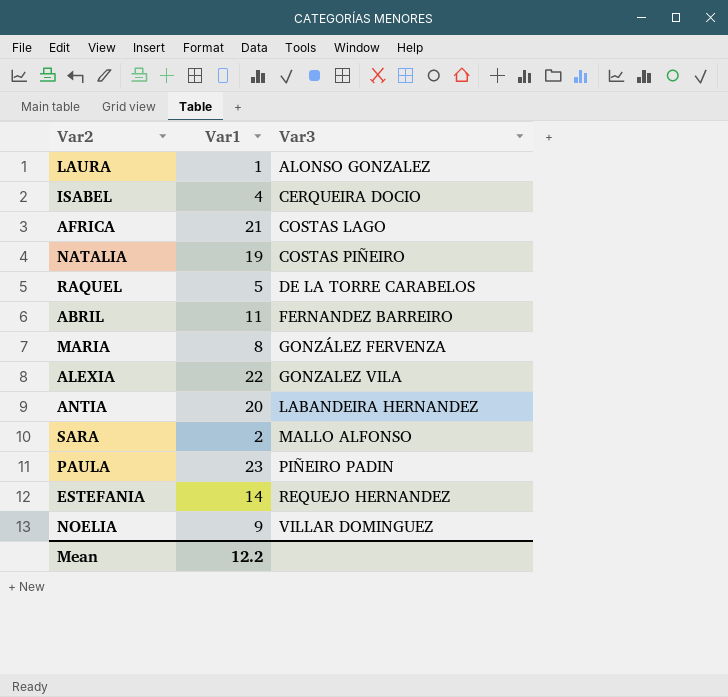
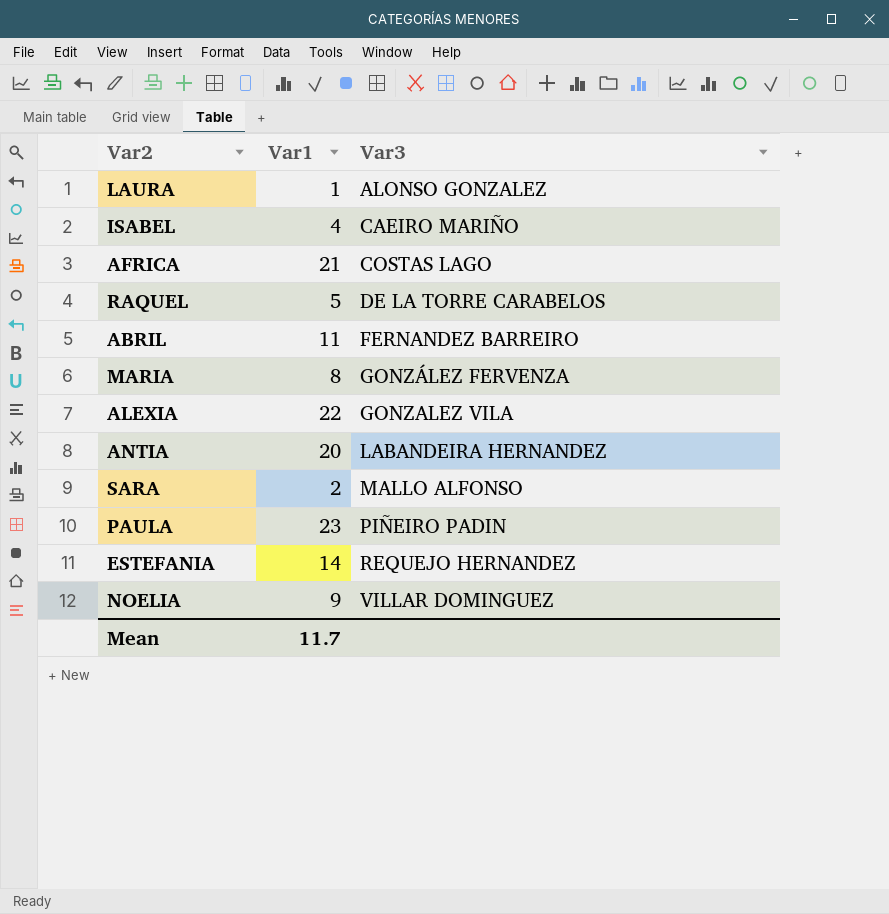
row NATALIA: 19 | COSTAS PIÑEIRO -> none
ISABEL | Var3: CERQUEIRA DOCIO -> CAEIRO MARIÑO
Mean | Var1: 12.2 -> 11.7

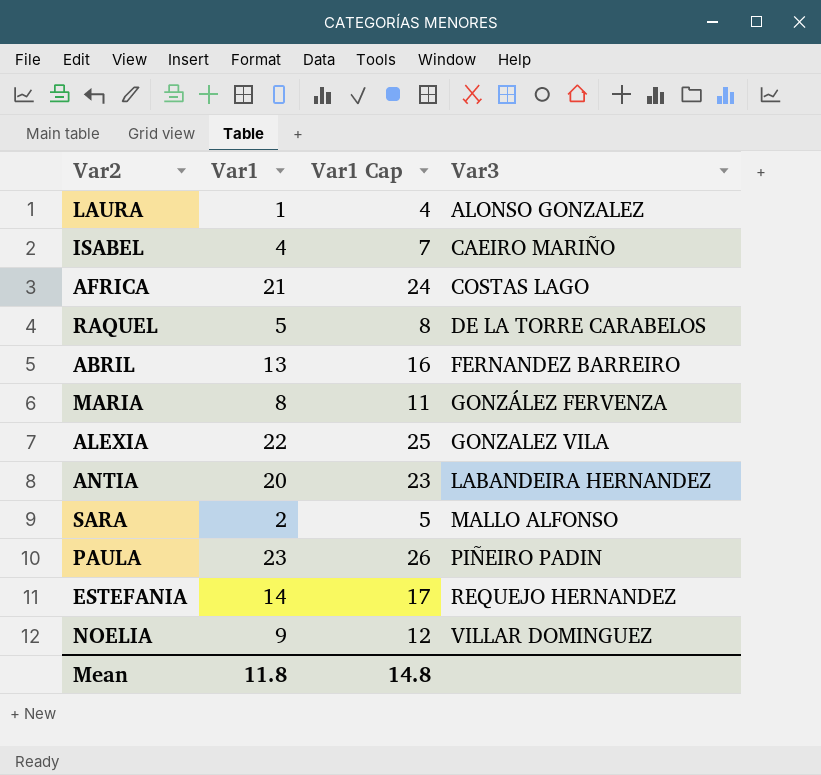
column Var1 Cap | formula: none -> [Var1] + 3
ABRIL | Var1: 11 -> 13
Mean | Var1: 11.7 -> 11.8

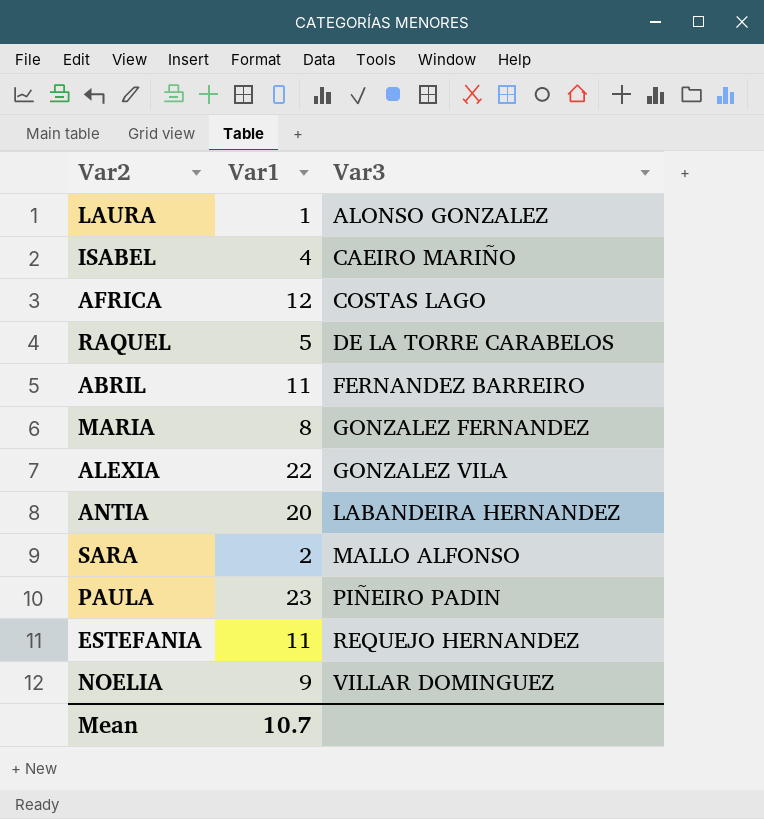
column Var1 Cap | formula: [Var1] + 3 -> none
AFRICA | Var1: 21 -> 12
ABRIL | Var1: 13 -> 11
MARIA | Var3: GONZÁLEZ FERVENZA -> GONZALEZ FERNANDEZ
ESTEFANIA | Var1: 14 -> 11
Mean | Var1: 11.8 -> 10.7

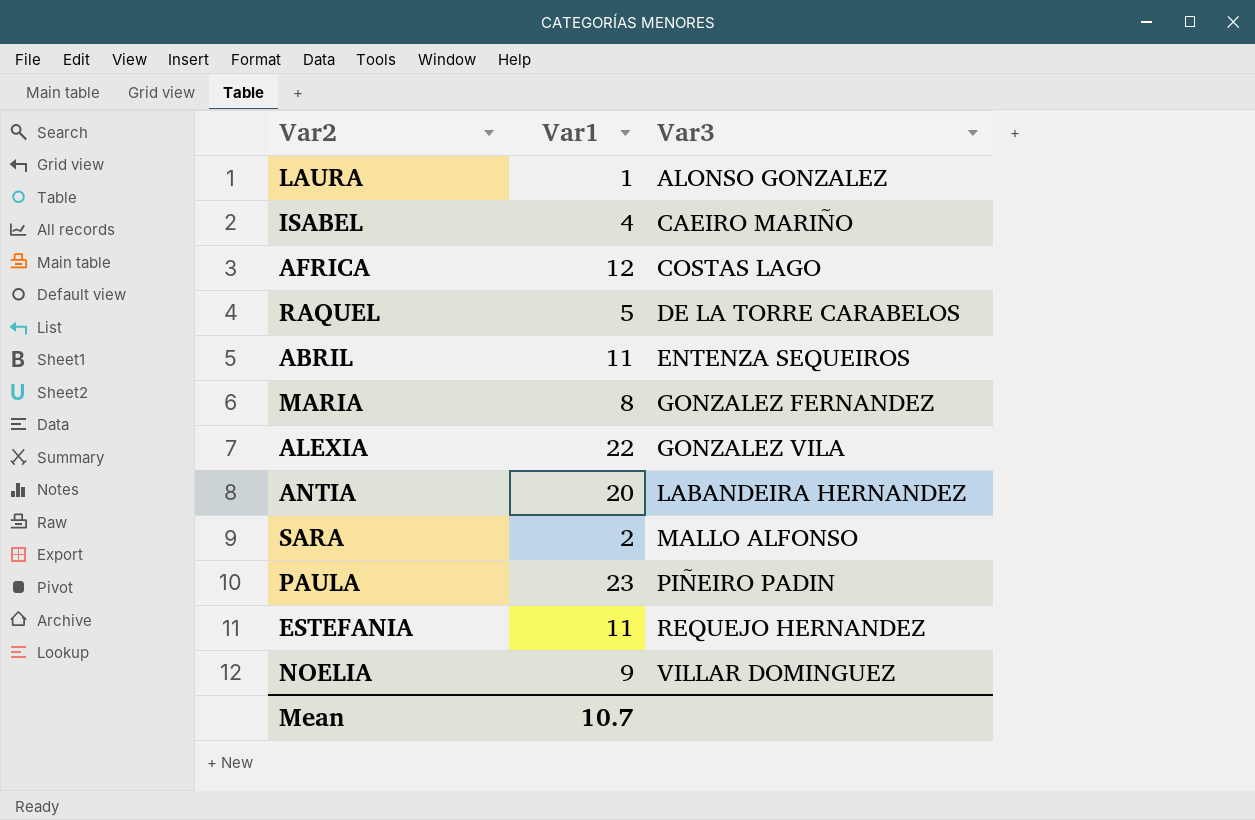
ABRIL | Var3: FERNANDEZ BARREIRO -> ENTENZA SEQUEIROS

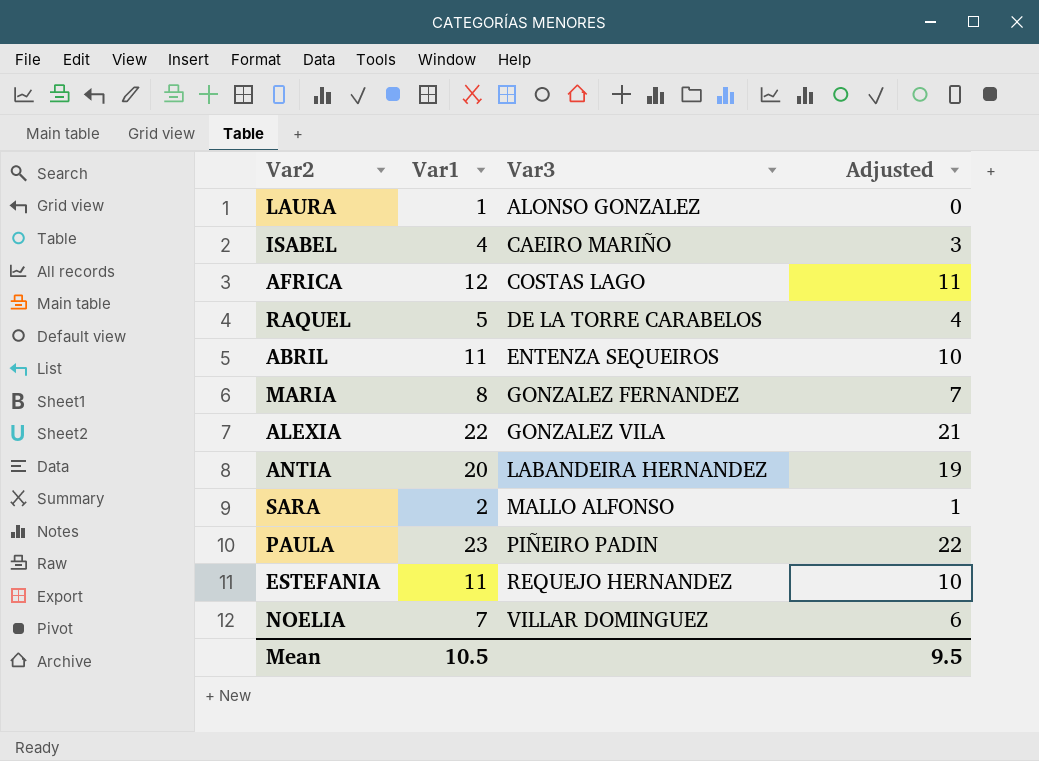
column Adjusted | formula: none -> [Var1] - 1
NOELIA | Var1: 9 -> 7
Mean | Var1: 10.7 -> 10.5

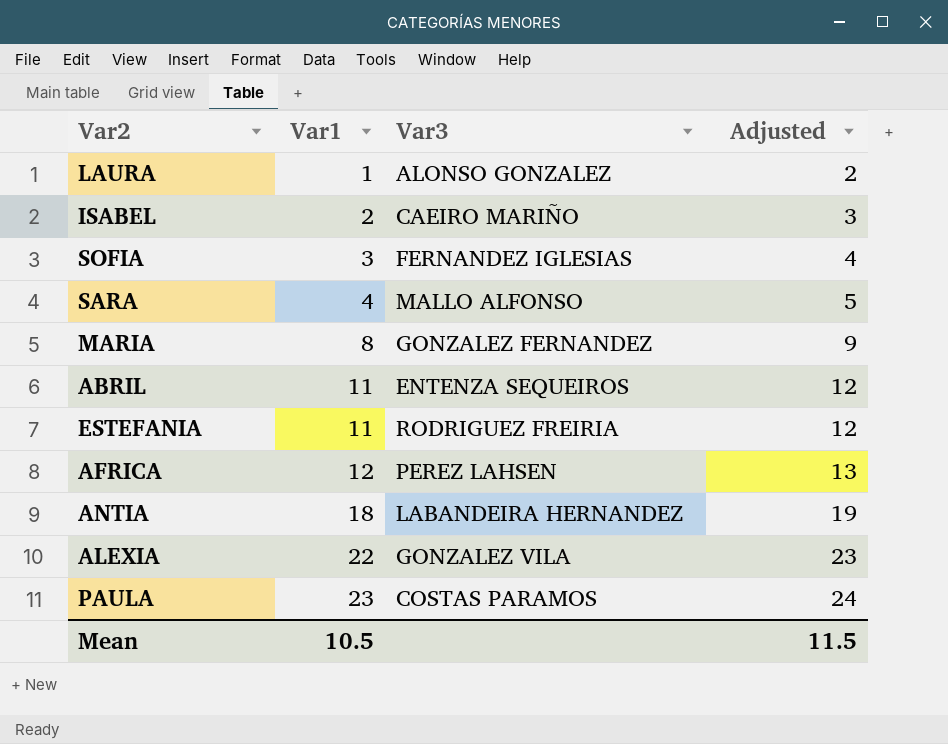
row order: Var3 ascending -> Var1 ascending
column Adjusted | formula: [Var1] - 1 -> [Var1] + 1
row RAQUEL: 5 | DE LA TORRE CARABELOS | 4 -> none
row NOELIA: 7 | VILLAR DOMINGUEZ | 6 -> none
ISABEL | Var1: 4 -> 2
row SOFIA: none -> 3 | FERNANDEZ IGLESIAS | 4
SARA | Var1: 2 -> 4
ESTEFANIA | Var3: REQUEJO HERNANDEZ -> RODRIGUEZ FREIRIA
AFRICA | Var3: COSTAS LAGO -> PEREZ LAHSEN
ANTIA | Var1: 20 -> 18
PAULA | Var3: PIÑEIRO PADIN -> COSTAS PARAMOS
Mean | Adjusted: 9.5 -> 11.5

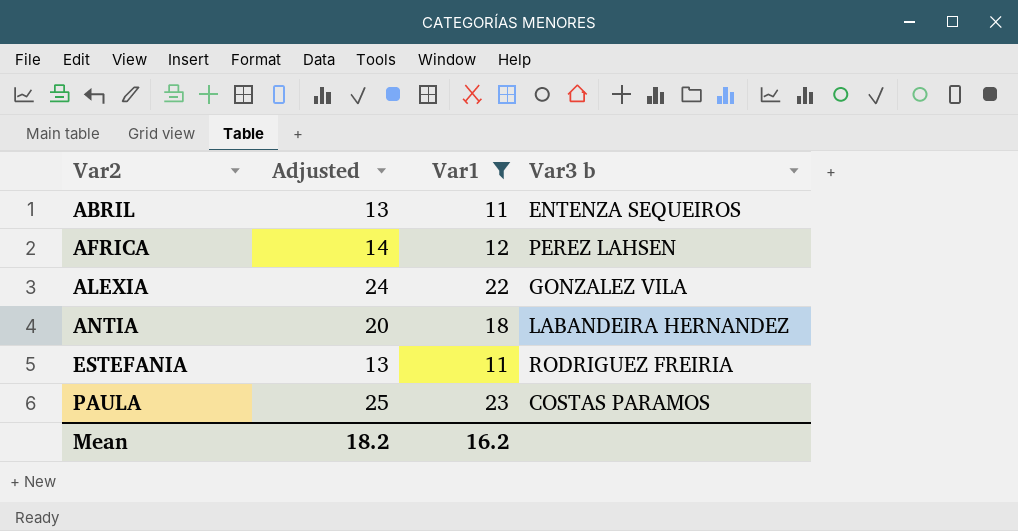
filter: none -> Var1 >= 11
row order: Var1 ascending -> Var2 ascending
column Adjusted | formula: [Var1] + 1 -> [Var1] + 2
column Adjusted | position: 4 -> 2
column name: Var3 -> Var3 b
Mean | Adjusted: 11.5 -> 18.2
Mean | Var1: 10.5 -> 16.2

